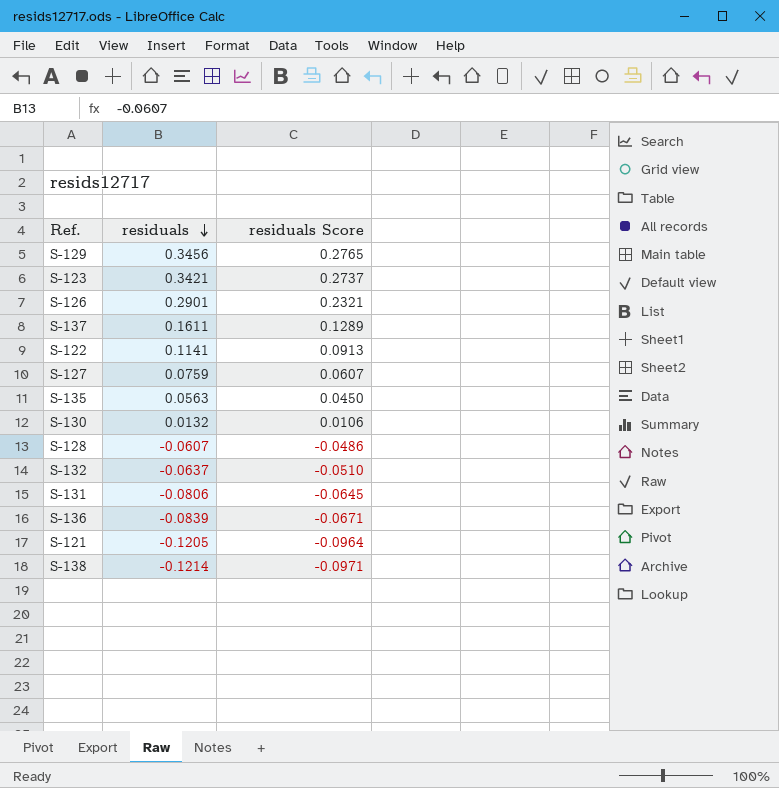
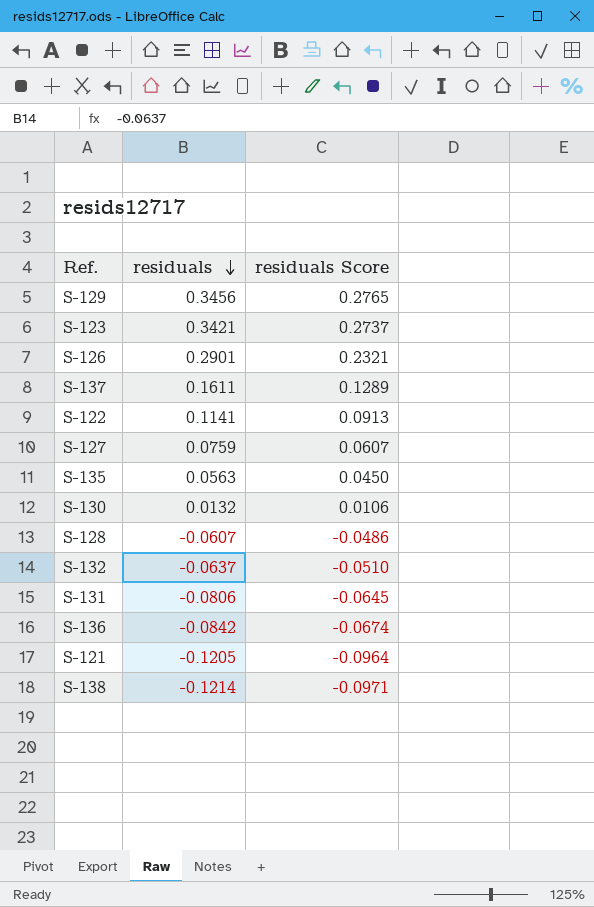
S-136 | residuals: -0.0839 -> -0.0842
S-136 | residuals Score: -0.0671 -> -0.0674

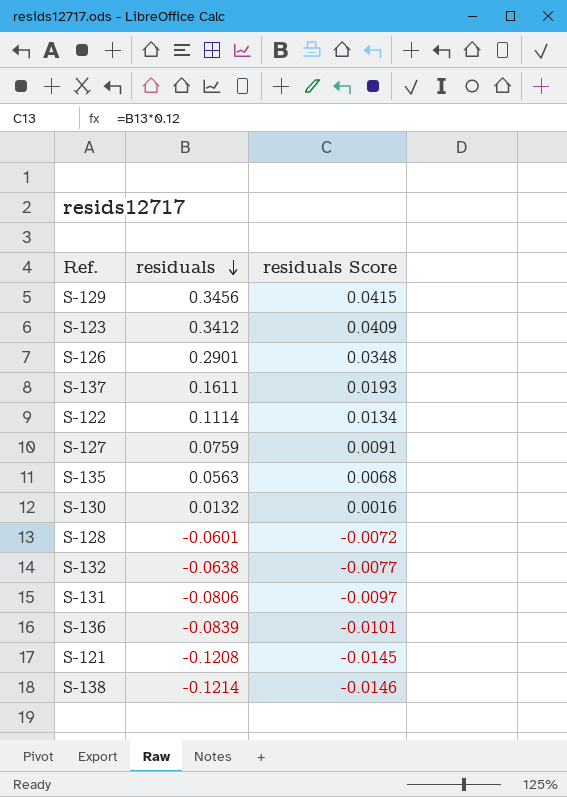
column residuals Score | formula: [residuals] * 0.8 -> [residuals] * 0.12
S-123 | residuals: 0.3421 -> 0.3412
S-122 | residuals: 0.1141 -> 0.1114
S-128 | residuals: -0.0607 -> -0.0601
S-132 | residuals: -0.0637 -> -0.0638
S-136 | residuals: -0.0842 -> -0.0839
S-121 | residuals: -0.1205 -> -0.1208

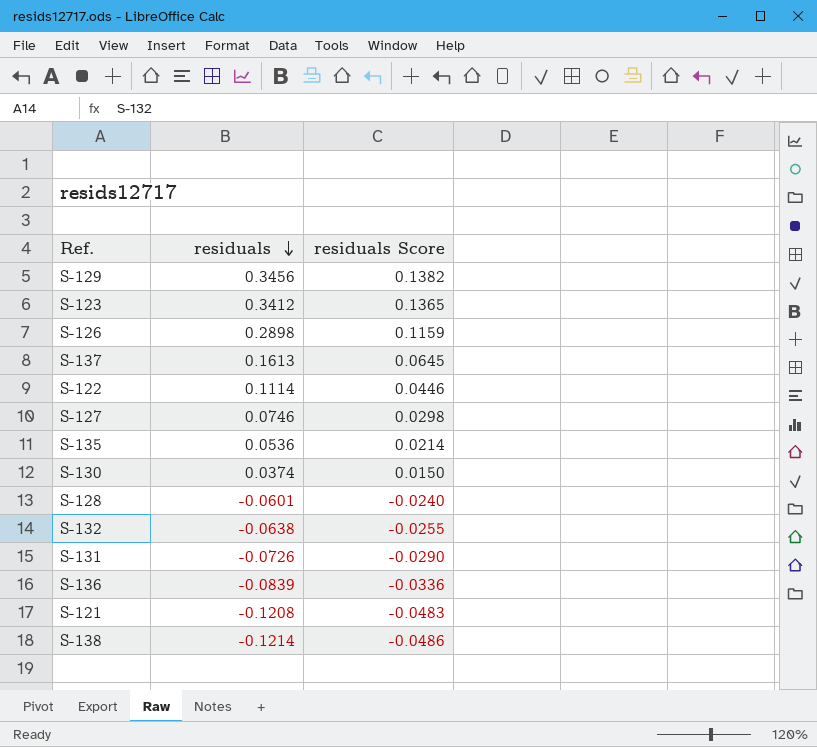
column residuals Score | formula: [residuals] * 0.12 -> [residuals] * 0.4
S-126 | residuals: 0.2901 -> 0.2898
S-137 | residuals: 0.1611 -> 0.1613
S-127 | residuals: 0.0759 -> 0.0746
S-135 | residuals: 0.0563 -> 0.0536
S-130 | residuals: 0.0132 -> 0.0374
S-131 | residuals: -0.0806 -> -0.0726

